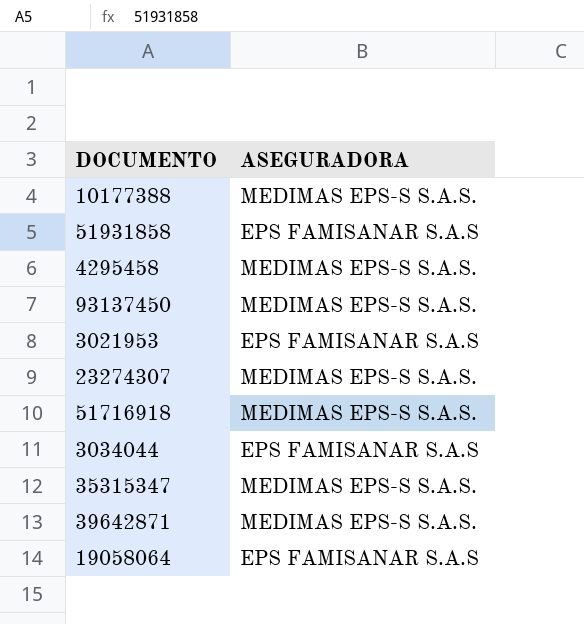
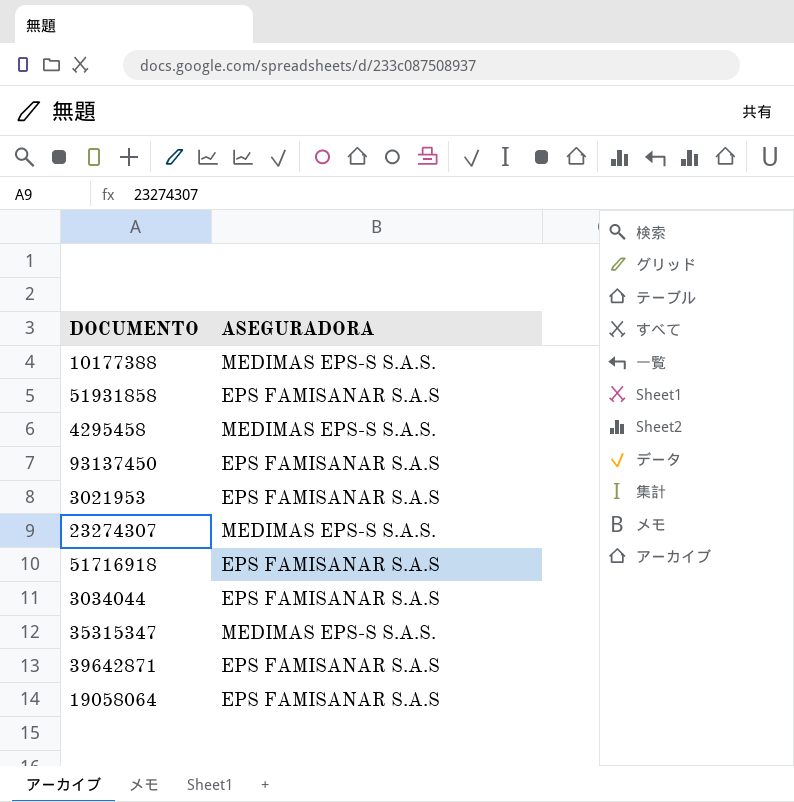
93137450 | ASEGURADORA: MEDIMAS EPS-S S.A.S. -> EPS FAMISANAR S.A.S
51716918 | ASEGURADORA: MEDIMAS EPS-S S.A.S. -> EPS FAMISANAR S.A.S
39642871 | ASEGURADORA: MEDIMAS EPS-S S.A.S. -> EPS FAMISANAR S.A.S

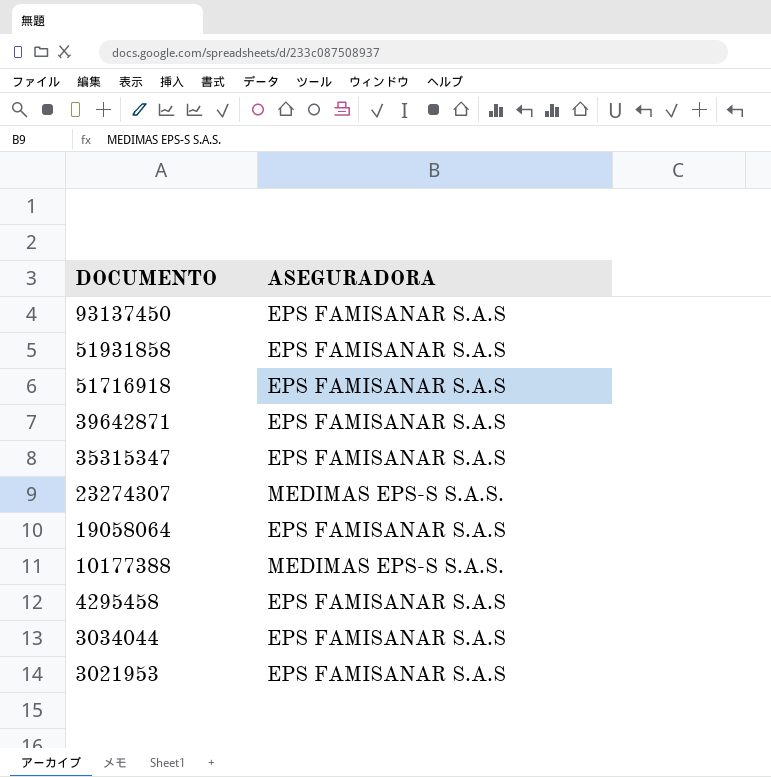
row order: none -> DOCUMENTO descending
35315347 | ASEGURADORA: MEDIMAS EPS-S S.A.S. -> EPS FAMISANAR S.A.S
4295458 | ASEGURADORA: MEDIMAS EPS-S S.A.S. -> EPS FAMISANAR S.A.S

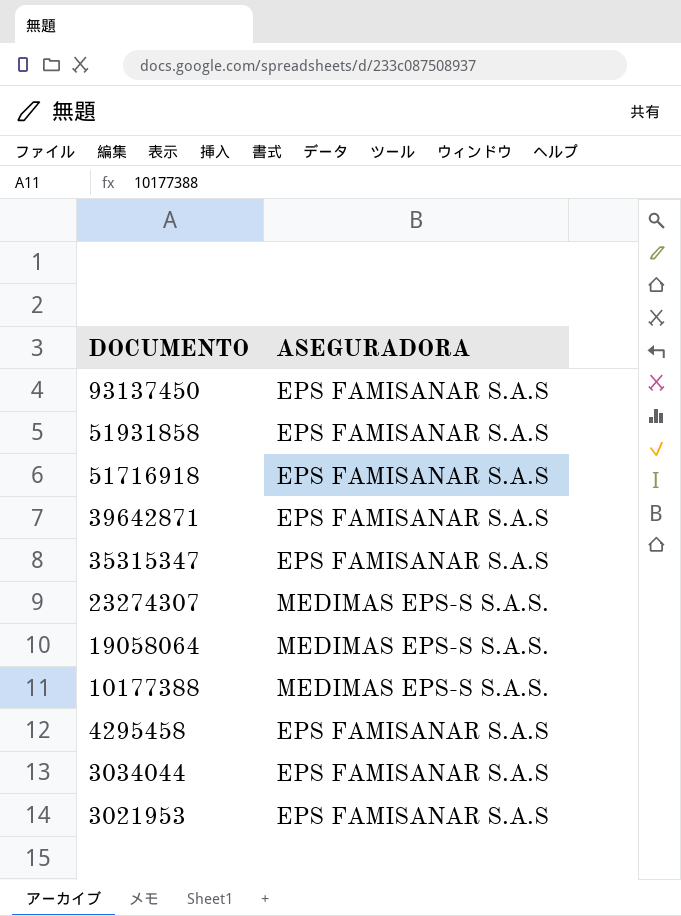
19058064 | ASEGURADORA: EPS FAMISANAR S.A.S -> MEDIMAS EPS-S S.A.S.

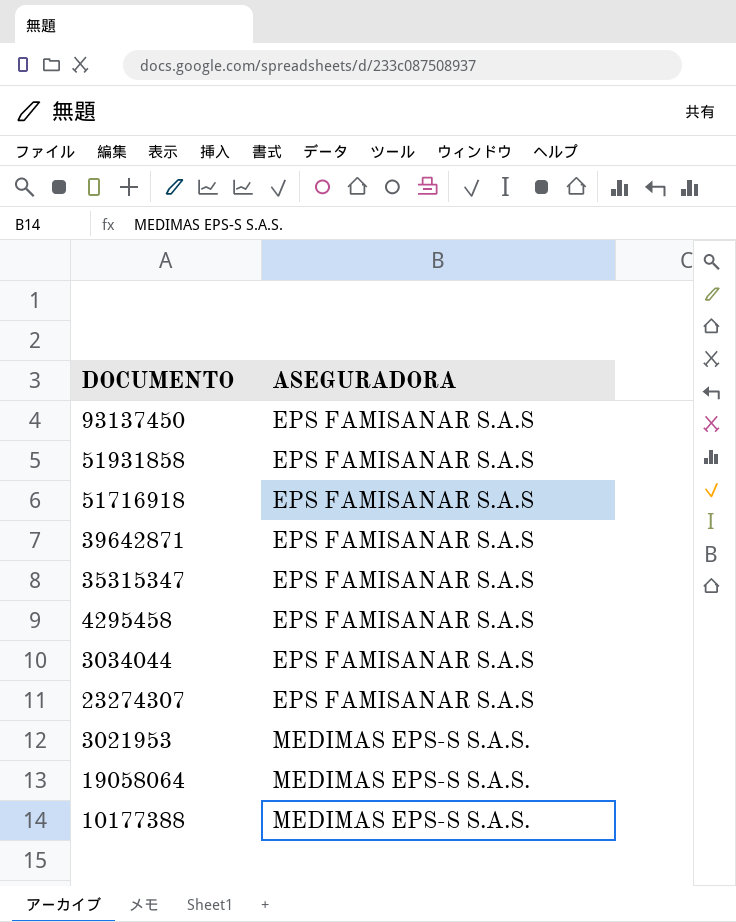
row order: DOCUMENTO descending -> ASEGURADORA ascending
23274307 | ASEGURADORA: MEDIMAS EPS-S S.A.S. -> EPS FAMISANAR S.A.S
3021953 | ASEGURADORA: EPS FAMISANAR S.A.S -> MEDIMAS EPS-S S.A.S.

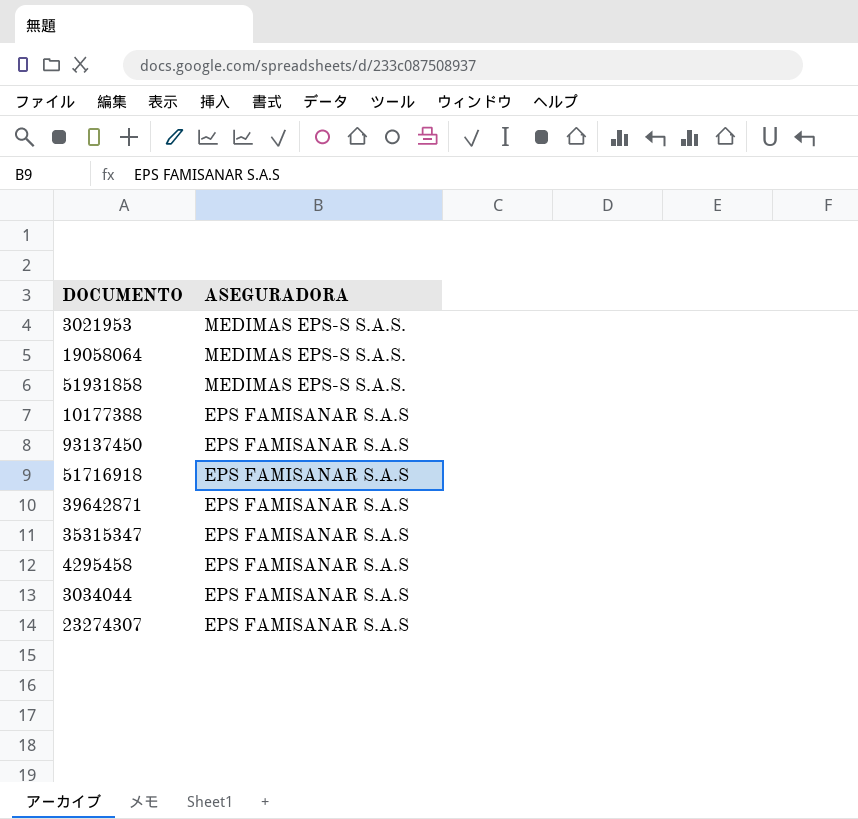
row order: ASEGURADORA ascending -> ASEGURADORA descending
51931858 | ASEGURADORA: EPS FAMISANAR S.A.S -> MEDIMAS EPS-S S.A.S.
10177388 | ASEGURADORA: MEDIMAS EPS-S S.A.S. -> EPS FAMISANAR S.A.S

